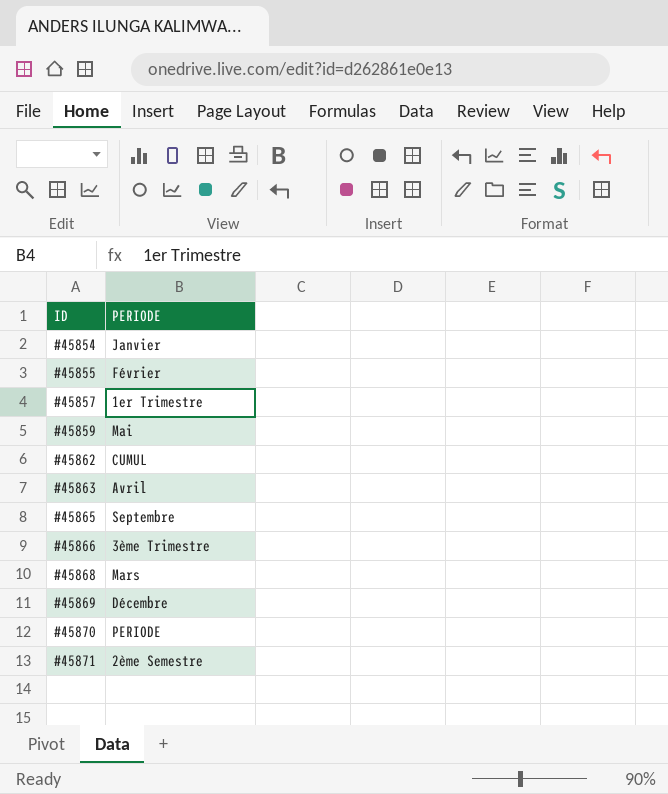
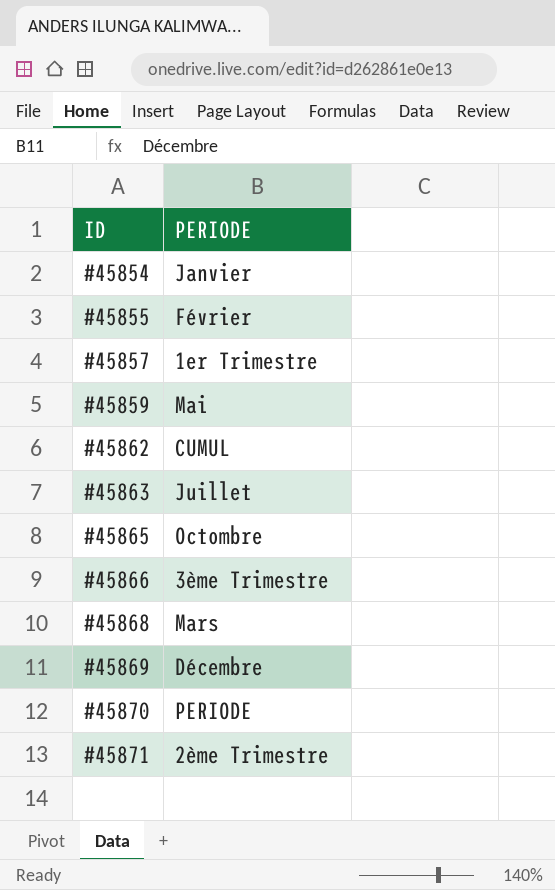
#45863 | PERIODE: Avril -> Juillet
#45865 | PERIODE: Septembre -> Octombre
#45871 | PERIODE: 2ème Semestre -> 2ème Trimestre

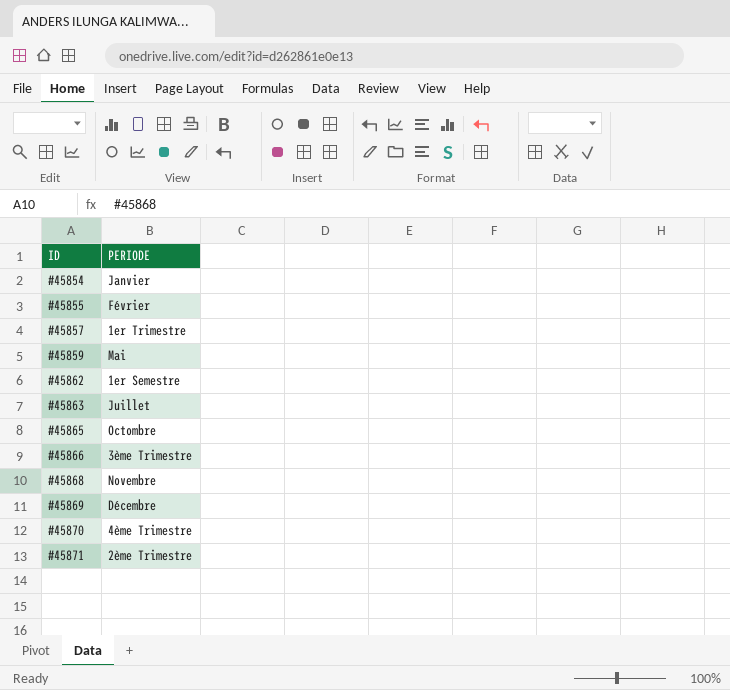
#45862 | PERIODE: CUMUL -> 1er Semestre
#45868 | PERIODE: Mars -> Novembre
#45870 | PERIODE: PERIODE -> 4ème Trimestre

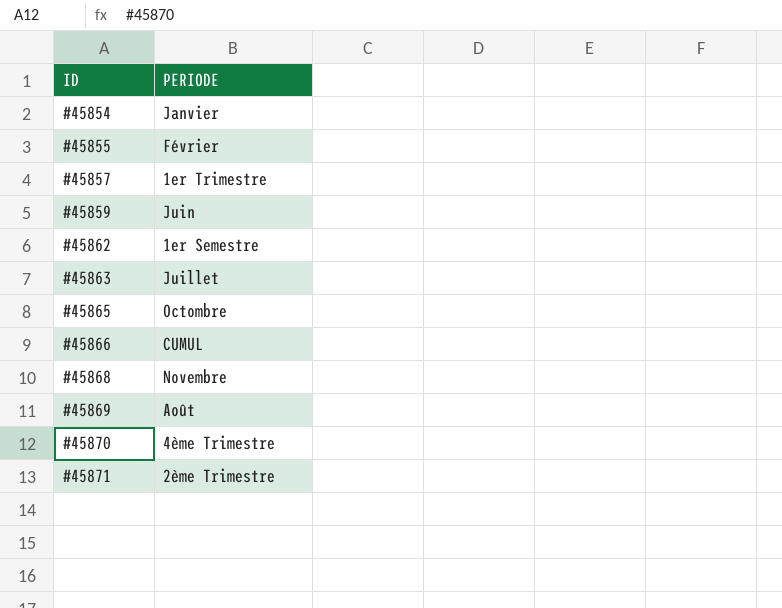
#45859 | PERIODE: Mai -> Juin
#45866 | PERIODE: 3ème Trimestre -> CUMUL
#45869 | PERIODE: Décembre -> Août

